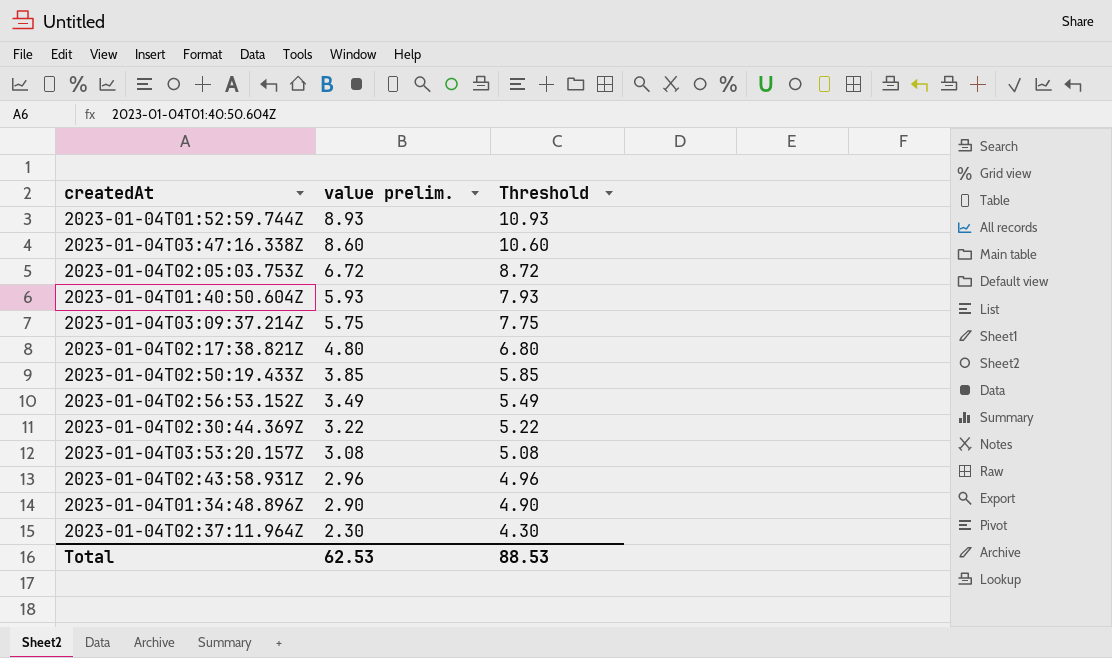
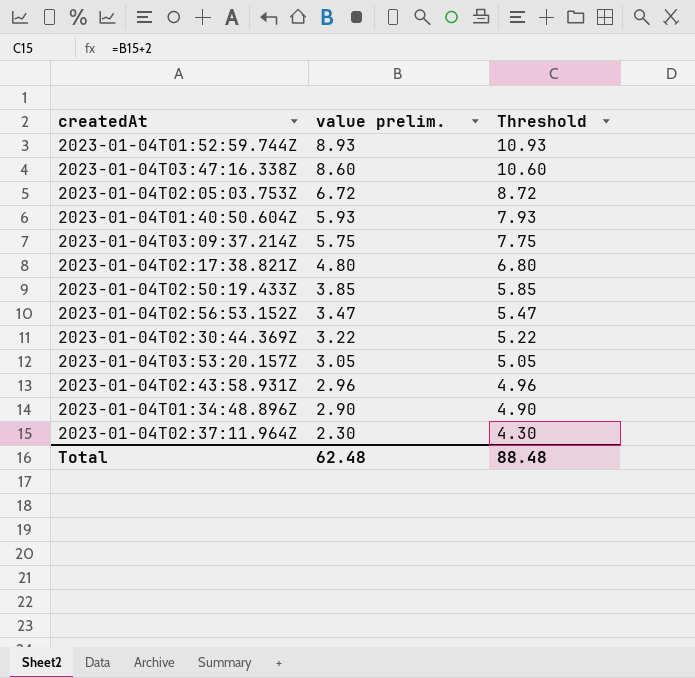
2023-01-04T02:56:53.152Z | value prelim.: 3.49 -> 3.47
2023-01-04T02:56:53.152Z | Threshold: 5.49 -> 5.47
2023-01-04T03:53:20.157Z | value prelim.: 3.08 -> 3.05
2023-01-04T03:53:20.157Z | Threshold: 5.08 -> 5.05
Total | value prelim.: 62.53 -> 62.48
Total | Threshold: 88.53 -> 88.48

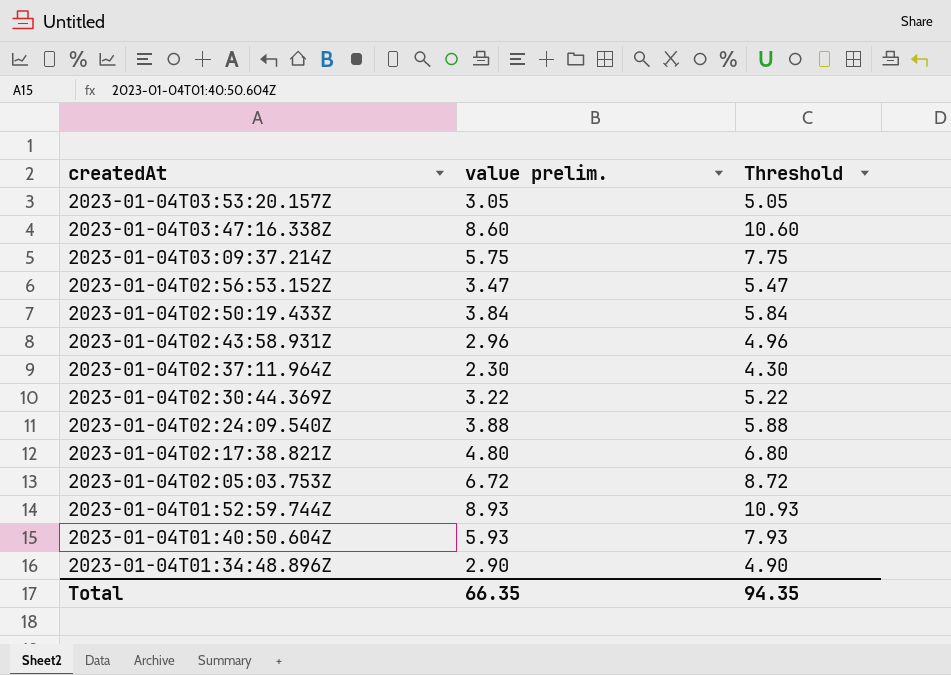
row order: value prelim. descending -> createdAt descending
2023-01-04T02:50:19.433Z | value prelim.: 3.85 -> 3.84
2023-01-04T02:50:19.433Z | Threshold: 5.85 -> 5.84
row 2023-01-04T02:24:09.540Z: none -> 3.88 | 5.88
Total | value prelim.: 62.48 -> 66.35
Total | Threshold: 88.48 -> 94.35

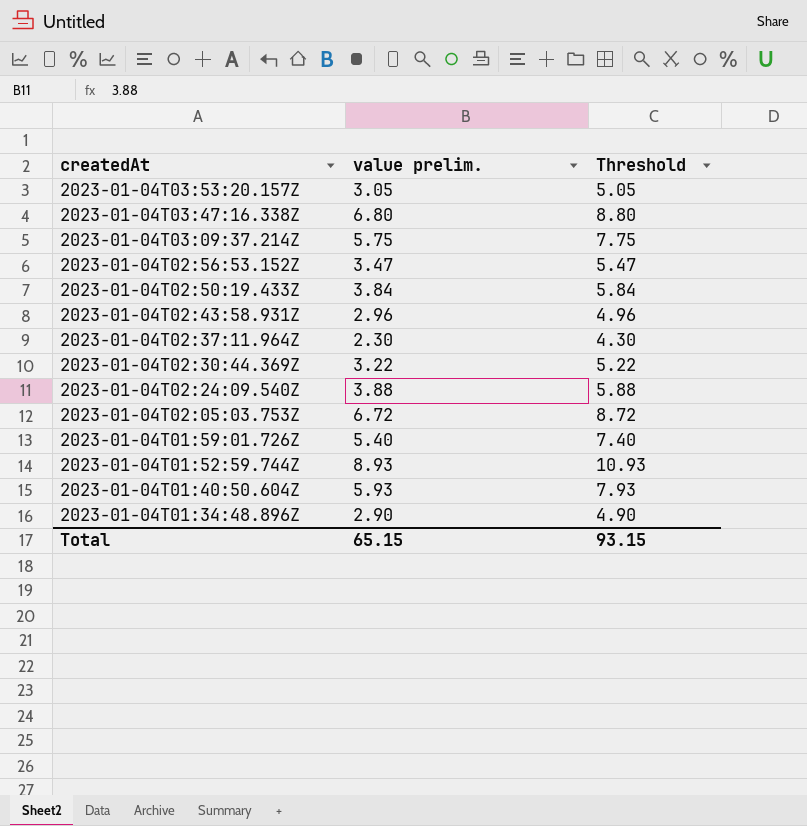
row 2023-01-04T02:17:38.821Z: 4.80 | 6.80 -> none
2023-01-04T03:47:16.338Z | value prelim.: 8.60 -> 6.80
2023-01-04T03:47:16.338Z | Threshold: 10.60 -> 8.80
row 2023-01-04T01:59:01.726Z: none -> 5.40 | 7.40
Total | value prelim.: 66.35 -> 65.15
Total | Threshold: 94.35 -> 93.15

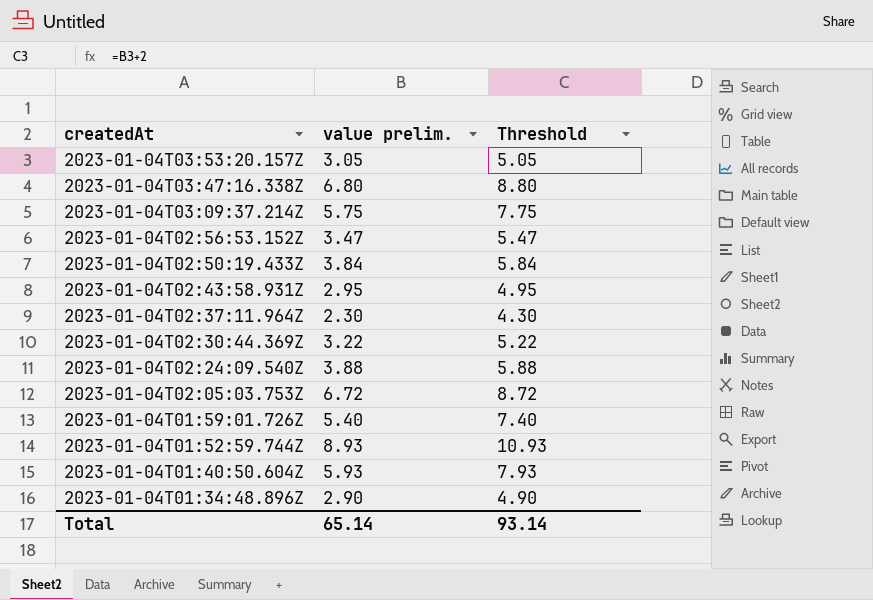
2023-01-04T02:43:58.931Z | value prelim.: 2.96 -> 2.95
2023-01-04T02:43:58.931Z | Threshold: 4.96 -> 4.95
Total | value prelim.: 65.15 -> 65.14
Total | Threshold: 93.15 -> 93.14

